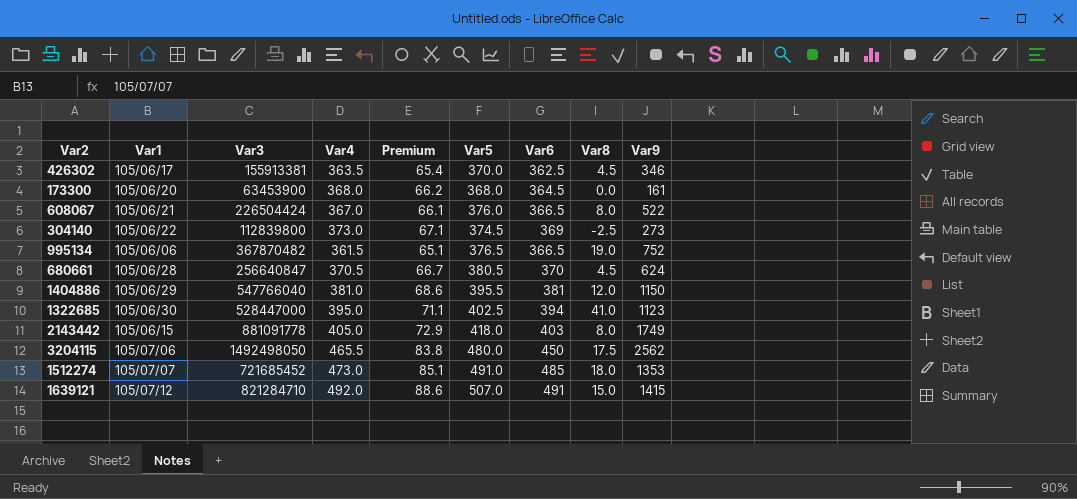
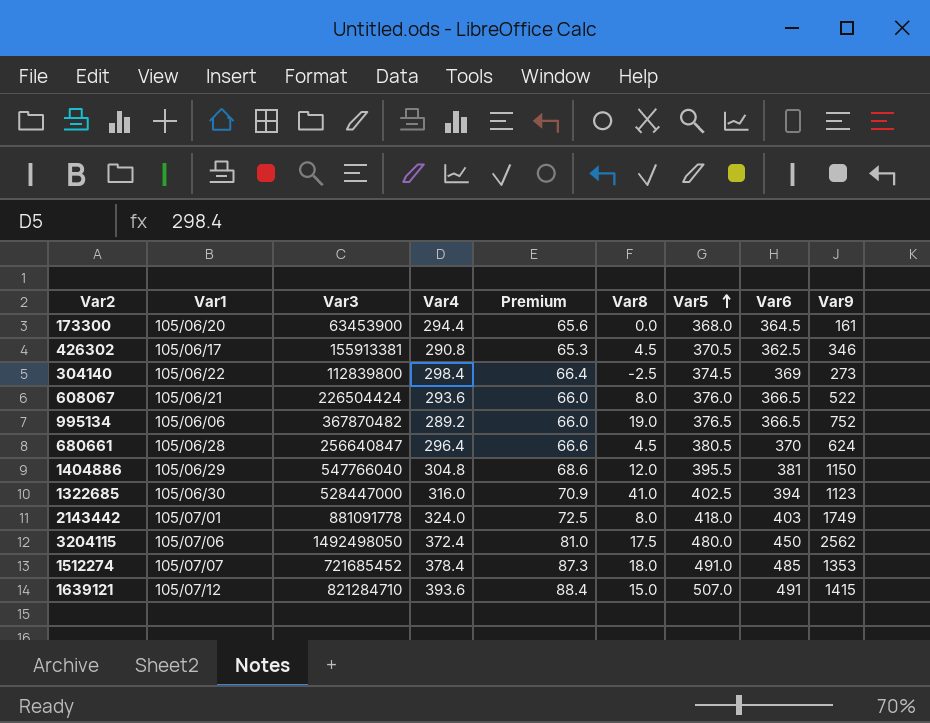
row order: none -> Var5 ascending
column Premium | formula: [Var4] * 0.18 -> [Var6] * 0.18
column Var8 | position: 8 -> 6
173300 | Var4: 368.0 -> 294.4
426302 | Var4: 363.5 -> 290.8
426302 | Var5: 370.0 -> 370.5
304140 | Var4: 373.0 -> 298.4
608067 | Var4: 367.0 -> 293.6
995134 | Var4: 361.5 -> 289.2
680661 | Var4: 370.5 -> 296.4
1404886 | Var4: 381.0 -> 304.8
1322685 | Var4: 395.0 -> 316.0
2143442 | Var1: 105/06/15 -> 105/07/01
2143442 | Var4: 405.0 -> 324.0
3204115 | Var4: 465.5 -> 372.4
1512274 | Var4: 473.0 -> 378.4
1639121 | Var4: 492.0 -> 393.6

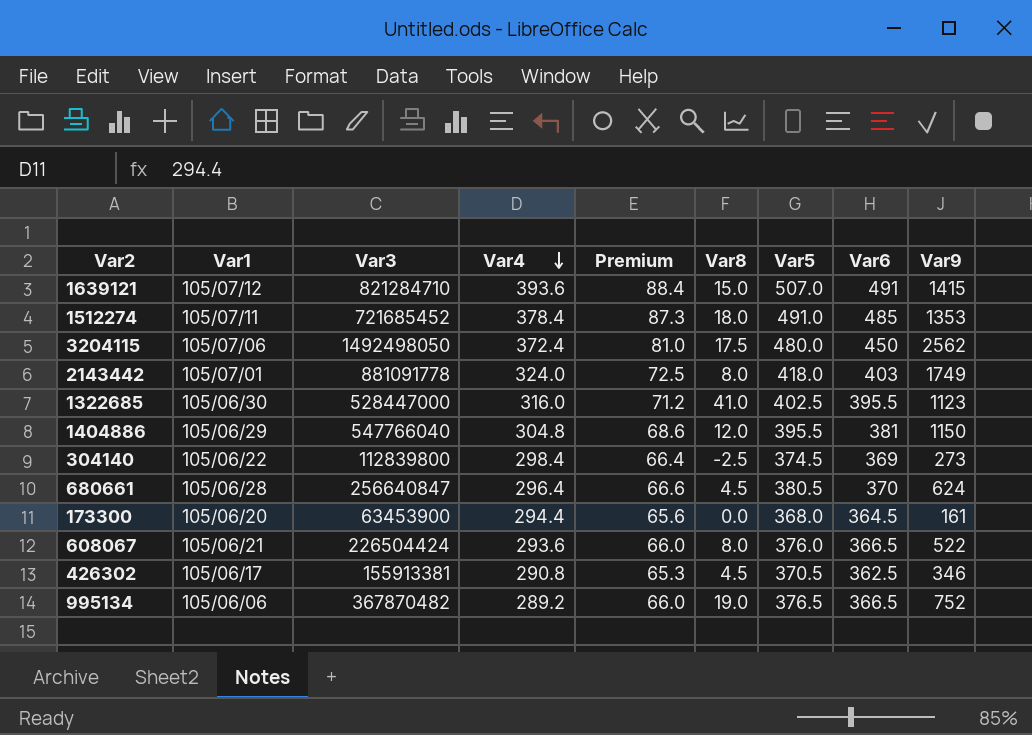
row order: Var5 ascending -> Var4 descending
1512274 | Var1: 105/07/07 -> 105/07/11
1322685 | Premium: 70.9 -> 71.2
1322685 | Var6: 394 -> 395.5

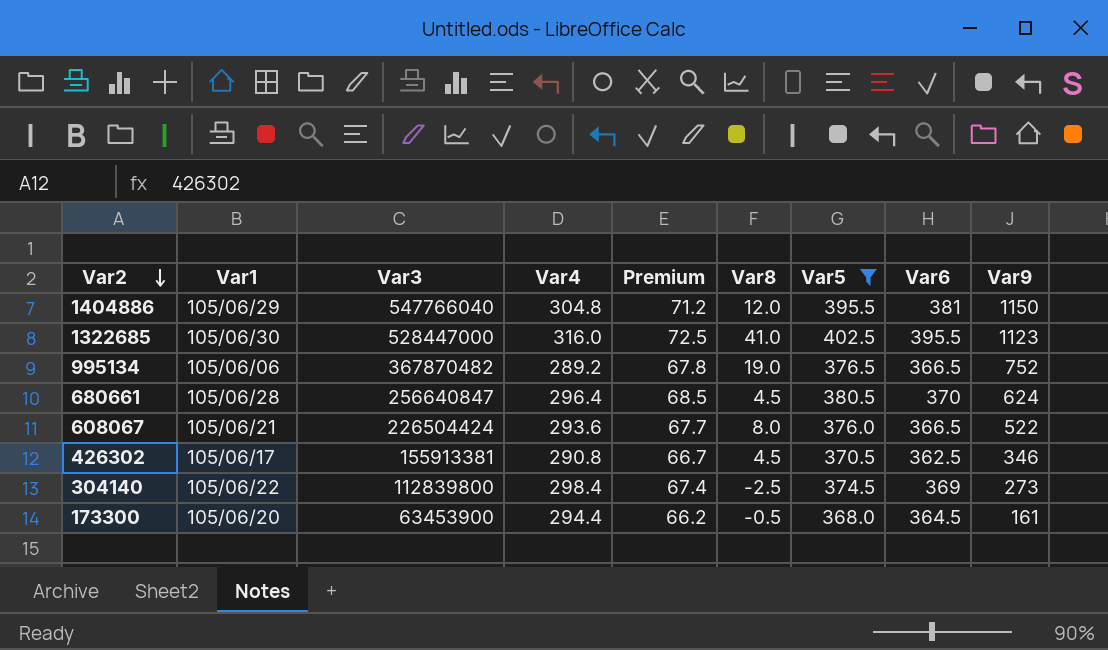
filter: none -> Var5 <= 402.5
row order: Var4 descending -> Var2 descending
column Premium | formula: [Var6] * 0.18 -> [Var5] * 0.18
173300 | Var8: 0.0 -> -0.5

